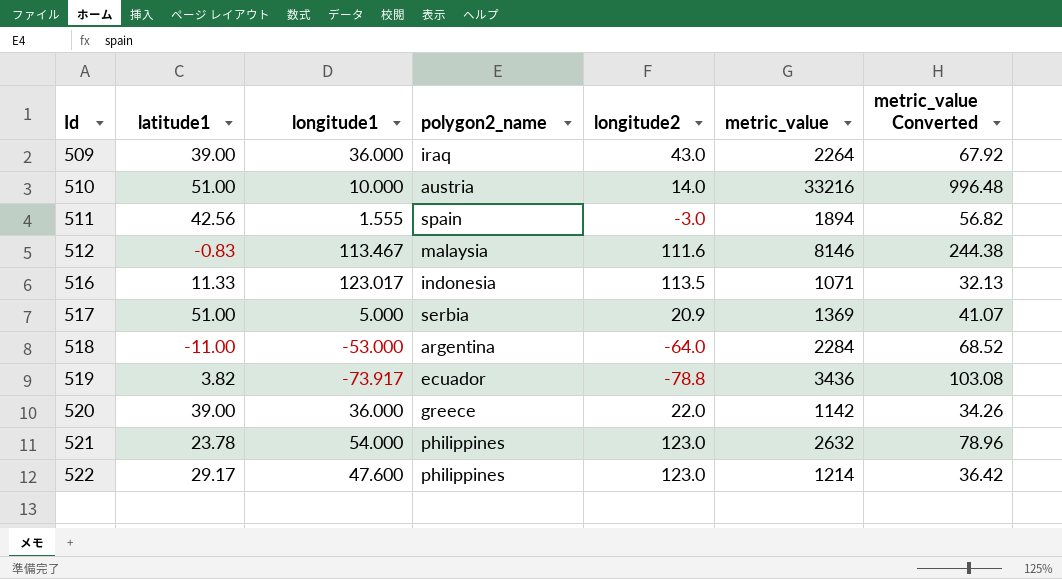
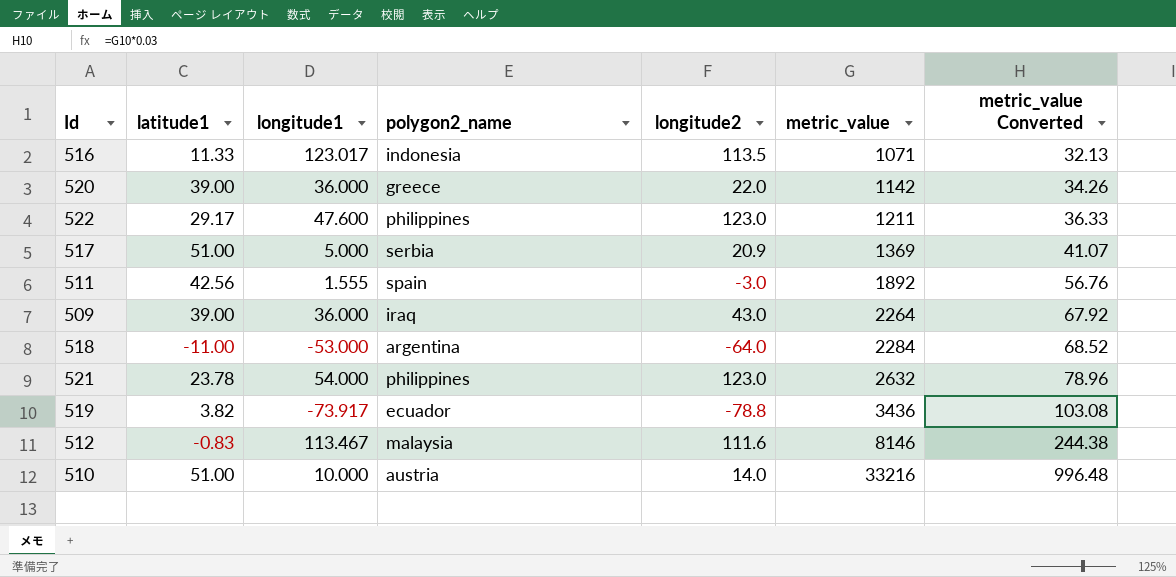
row order: Id ascending -> metric_value ascending
522 | metric_value: 1214 -> 1211
522 | metric_value Converted: 36.42 -> 36.33
511 | metric_value: 1894 -> 1892
511 | metric_value Converted: 56.82 -> 56.76

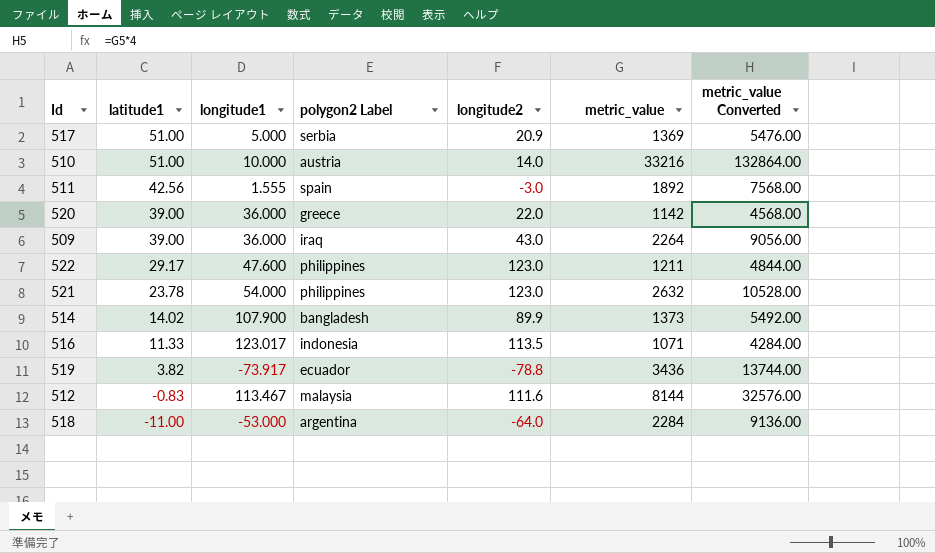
row order: metric_value ascending -> latitude1 descending
column name: polygon2_name -> polygon2 Label
column metric_value Converted | formula: [metric_value] * 0.03 -> [metric_value] * 4
row 514: none -> 14.02 | 107.900 | bangladesh | 89.9 | 1373 | 5492.00
512 | metric_value: 8146 -> 8144

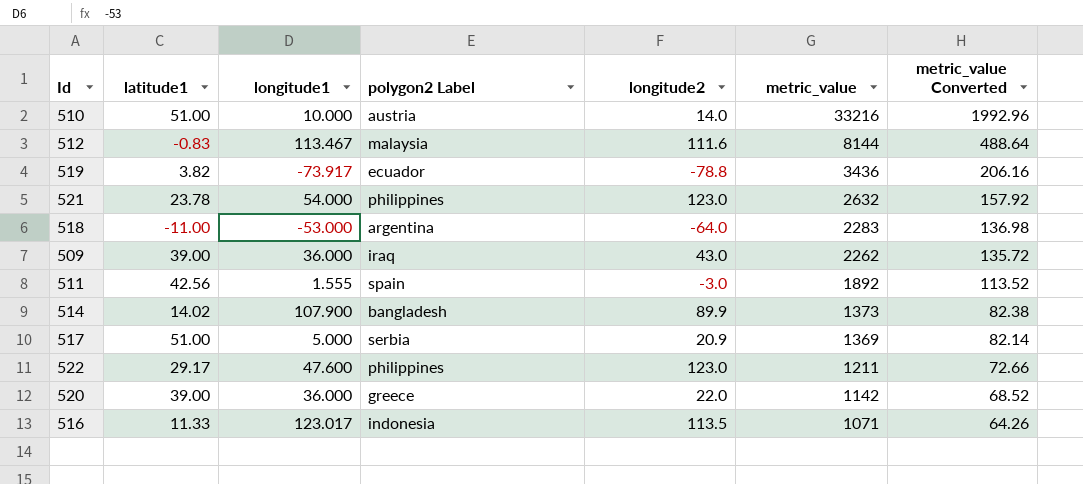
row order: latitude1 descending -> metric_value descending
column metric_value Converted | formula: [metric_value] * 4 -> [metric_value] * 0.06
518 | metric_value: 2284 -> 2283
509 | metric_value: 2264 -> 2262

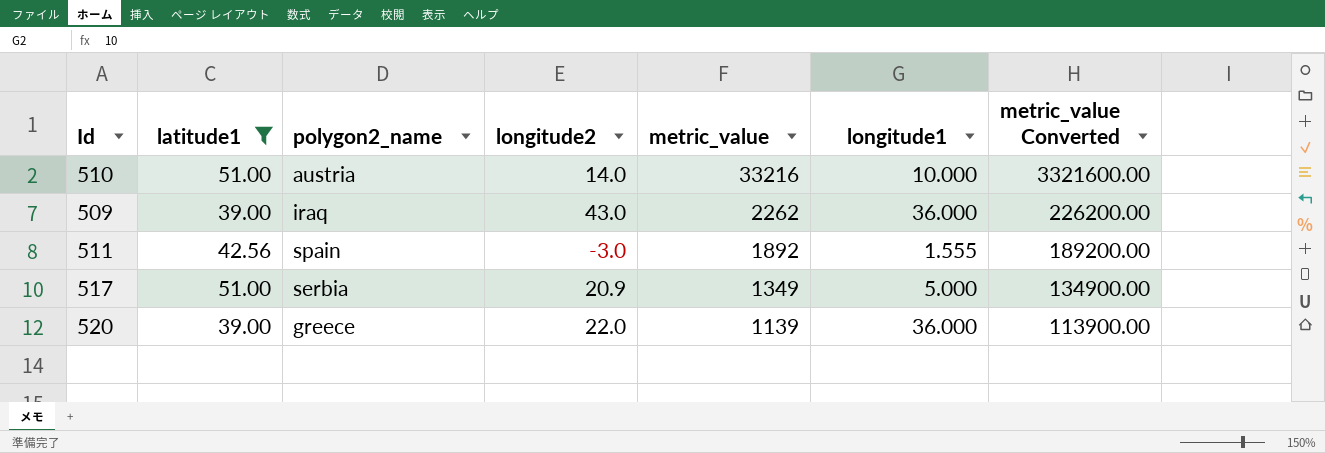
filter: none -> latitude1 >= 39.00
column name: polygon2 Label -> polygon2_name
column longitude1 | position: 3 -> 6
column metric_value Converted | formula: [metric_value] * 0.06 -> [metric_value] * 100
517 | metric_value: 1369 -> 1349
520 | metric_value: 1142 -> 1139

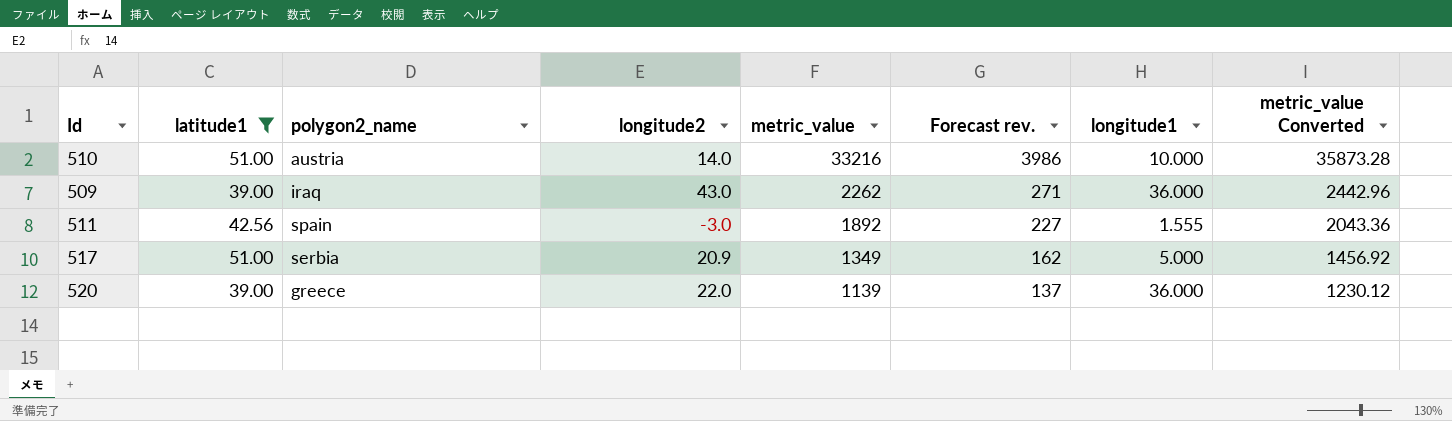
column Forecast rev. | formula: none -> [metric_value] * 0.12
column metric_value Converted | formula: [metric_value] * 100 -> [metric_value] * 1.08

